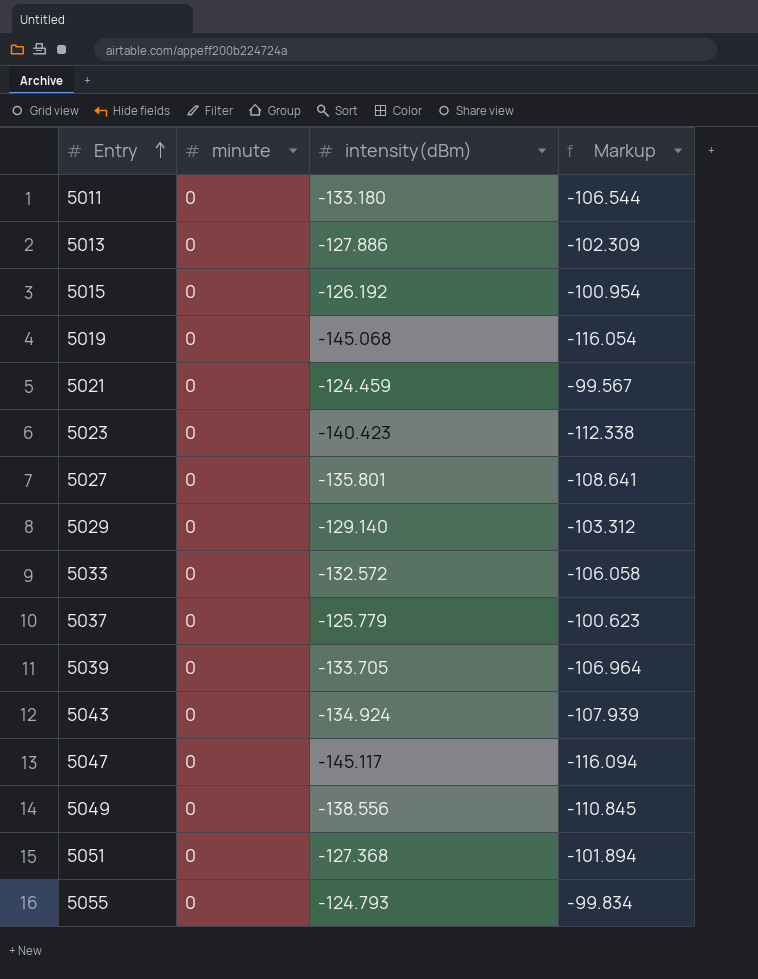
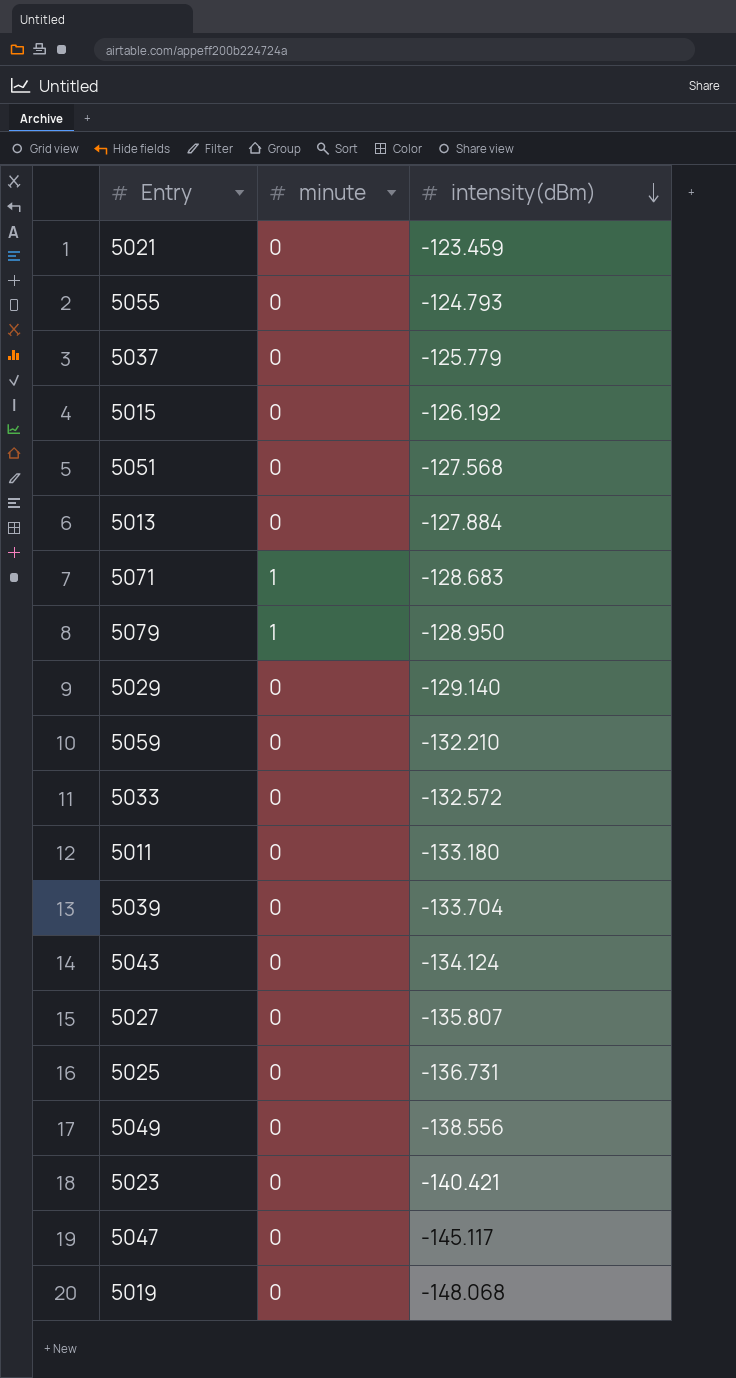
row order: Entry ascending -> intensity(dBm) descending
column Markup | formula: [intensity(dBm)] * 0.8 -> none
5021 | intensity(dBm): -124.459 -> -123.459
5051 | intensity(dBm): -127.368 -> -127.568
5013 | intensity(dBm): -127.886 -> -127.884
row 5071: none -> 1 | -128.683
row 5079: none -> 1 | -128.950
row 5059: none -> 0 | -132.210
5039 | intensity(dBm): -133.705 -> -133.704
5043 | intensity(dBm): -134.924 -> -134.124
5027 | intensity(dBm): -135.801 -> -135.807
row 5025: none -> 0 | -136.731
5023 | intensity(dBm): -140.423 -> -140.421
5019 | intensity(dBm): -145.068 -> -148.068

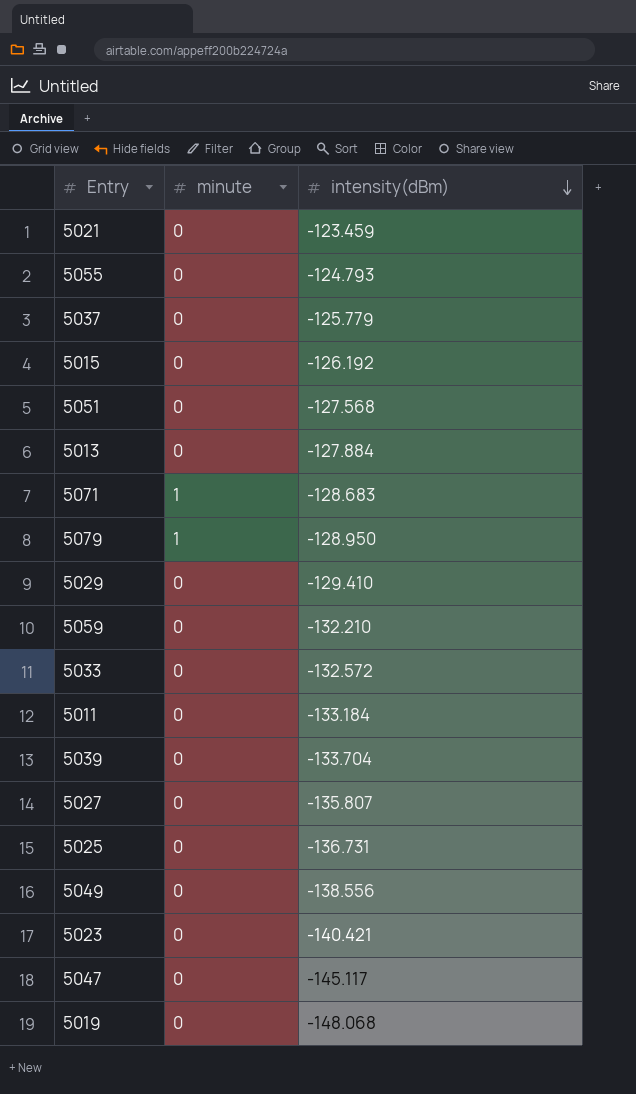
row 5043: 0 | -134.124 -> none
5029 | intensity(dBm): -129.140 -> -129.410
5011 | intensity(dBm): -133.180 -> -133.184

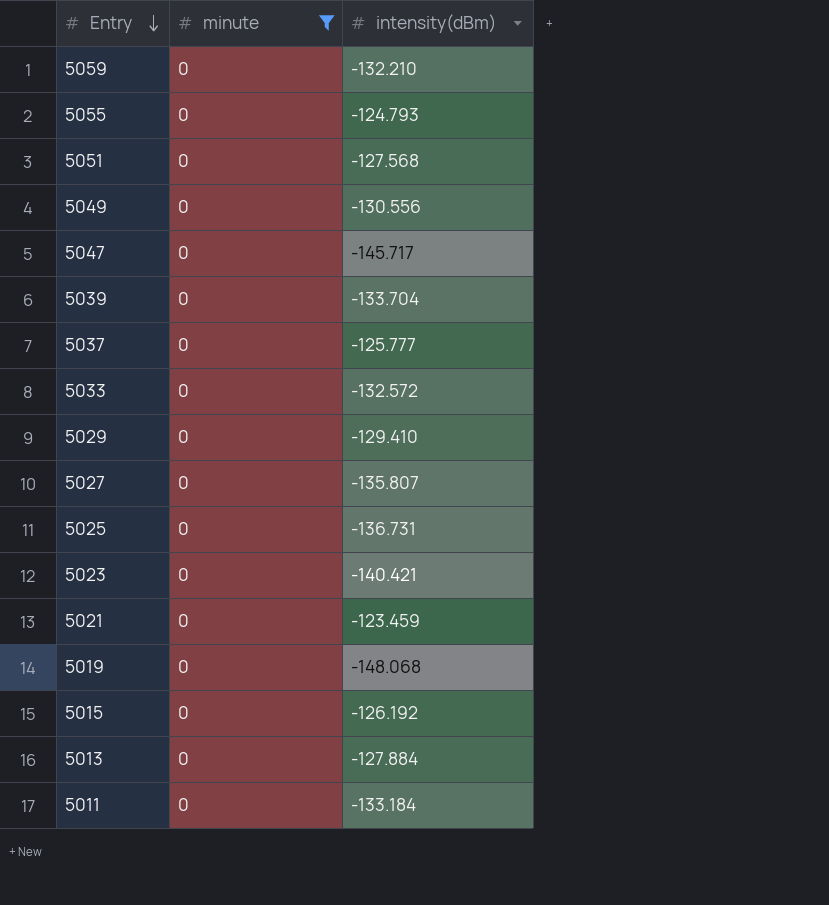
filter: none -> minute = 0
row order: intensity(dBm) descending -> Entry descending
5049 | intensity(dBm): -138.556 -> -130.556
5047 | intensity(dBm): -145.117 -> -145.717
5037 | intensity(dBm): -125.779 -> -125.777

